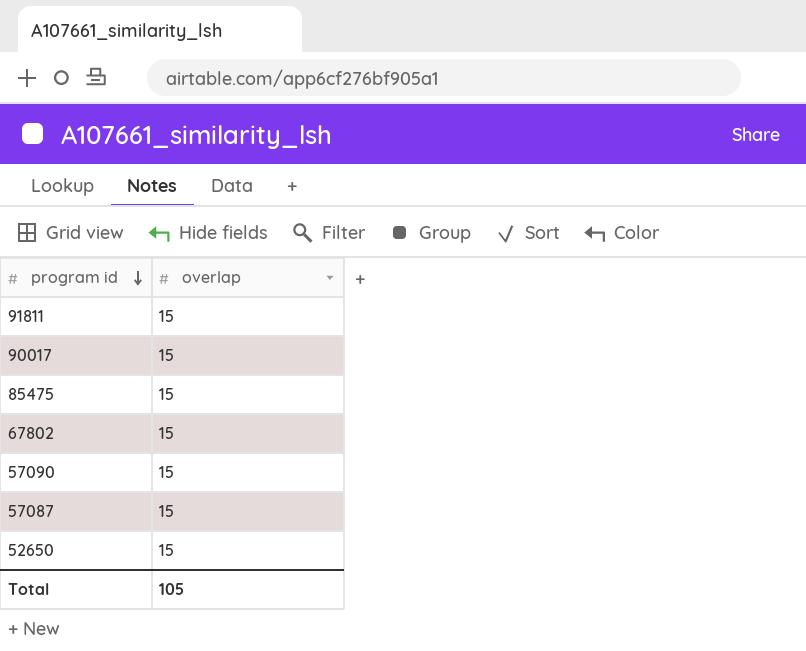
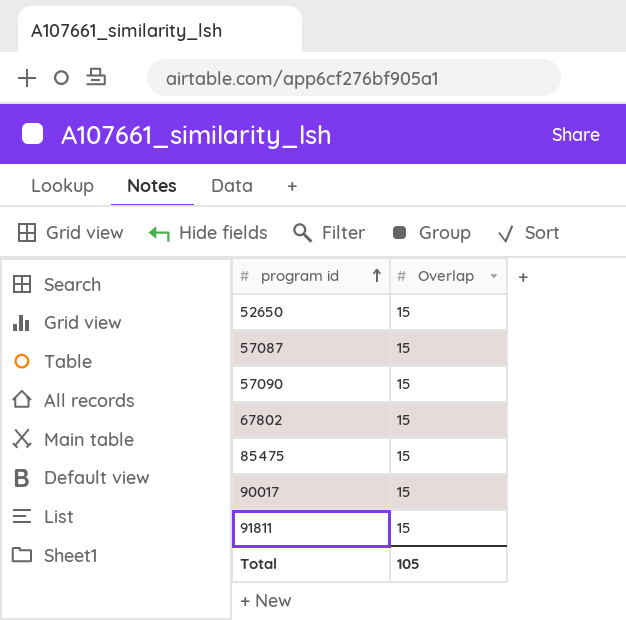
row order: program id descending -> program id ascending
column name: overlap -> Overlap

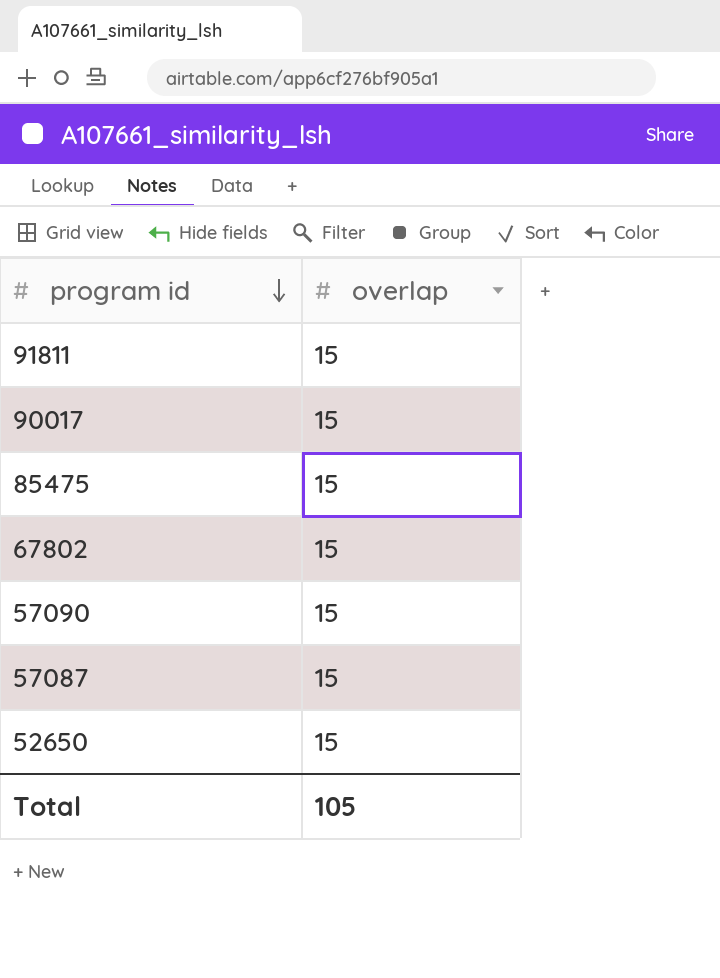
row order: program id ascending -> program id descending
column name: Overlap -> overlap

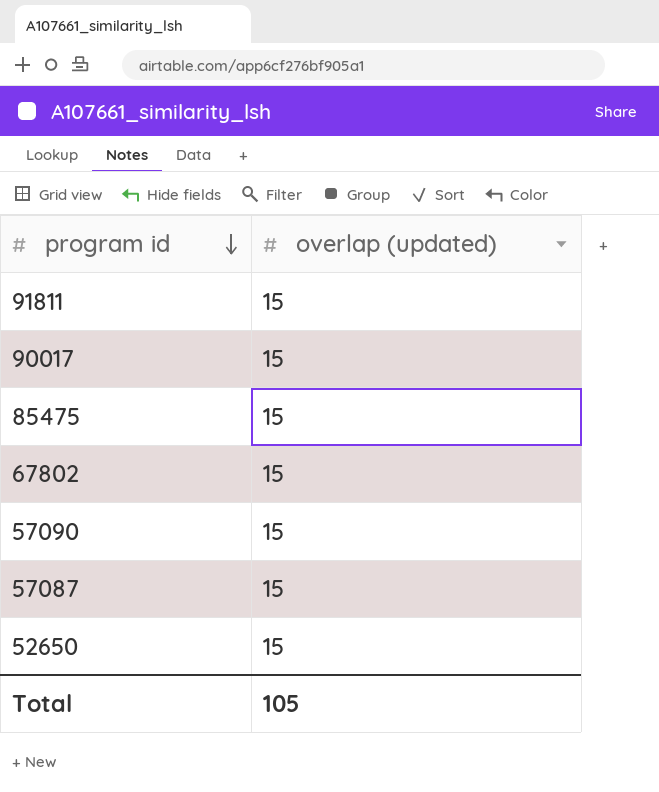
column name: overlap -> overlap (updated)

